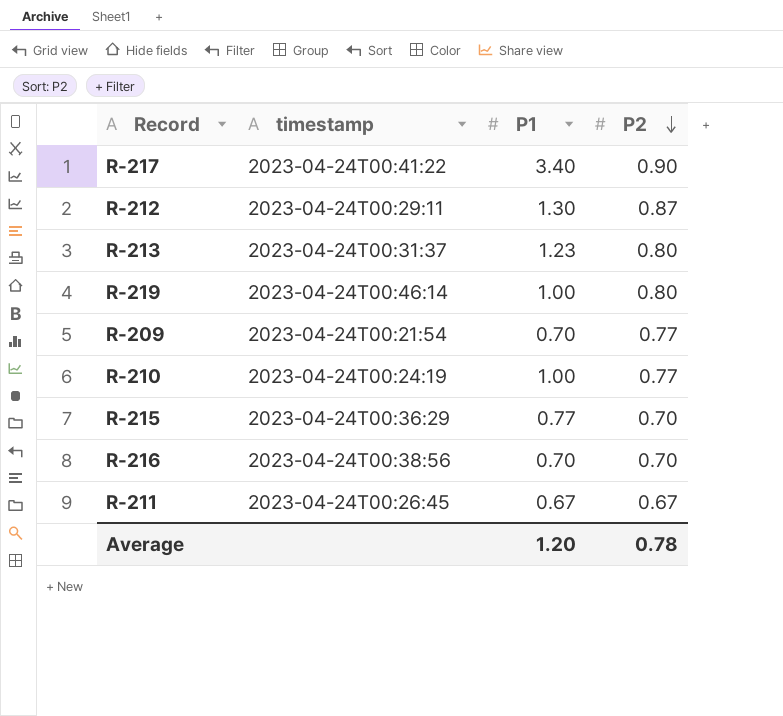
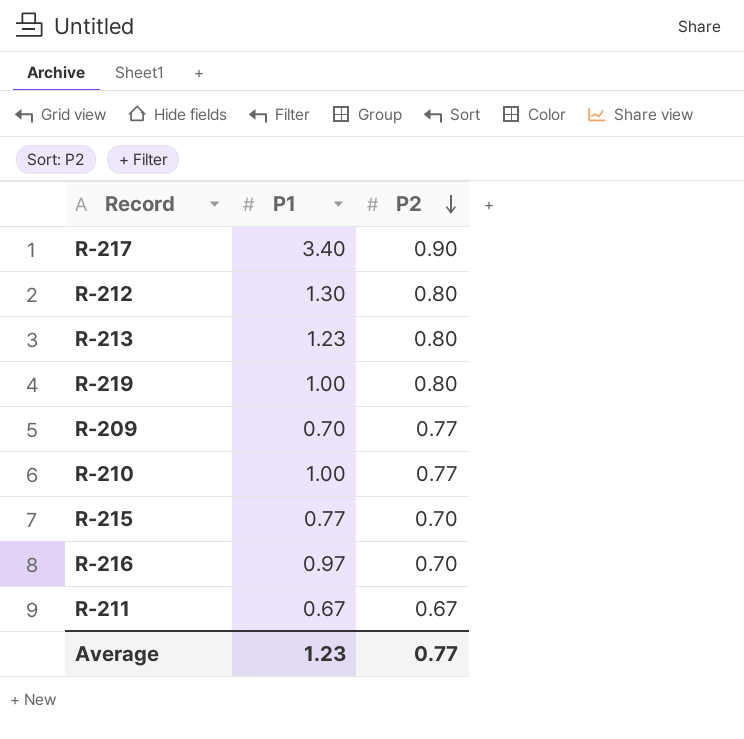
column timestamp | position: 2 -> none
R-212 | P2: 0.87 -> 0.80
R-216 | P1: 0.70 -> 0.97
Average | P1: 1.20 -> 1.23
Average | P2: 0.78 -> 0.77

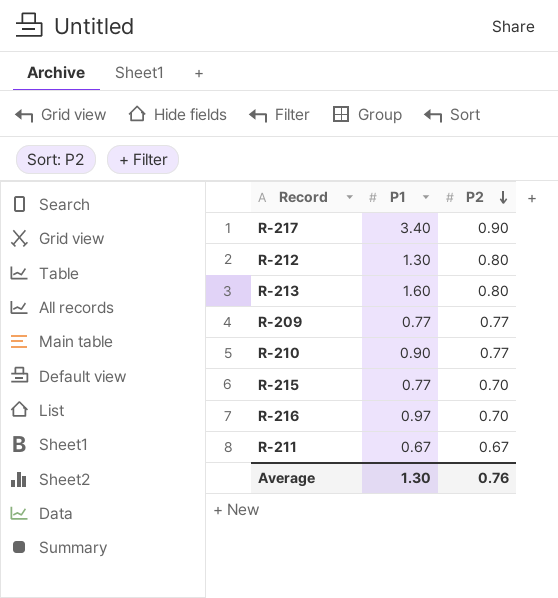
row R-219: 1.00 | 0.80 -> none
R-213 | P1: 1.23 -> 1.60
R-209 | P1: 0.70 -> 0.77
R-210 | P1: 1.00 -> 0.90
Average | P1: 1.23 -> 1.30
Average | P2: 0.77 -> 0.76

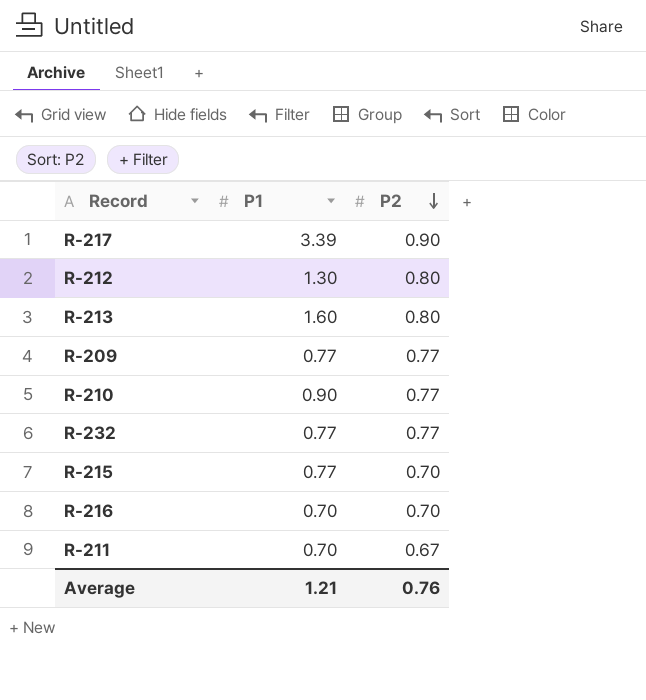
R-217 | P1: 3.40 -> 3.39
row R-232: none -> 0.77 | 0.77
R-216 | P1: 0.97 -> 0.70
R-211 | P1: 0.67 -> 0.70
Average | P1: 1.30 -> 1.21

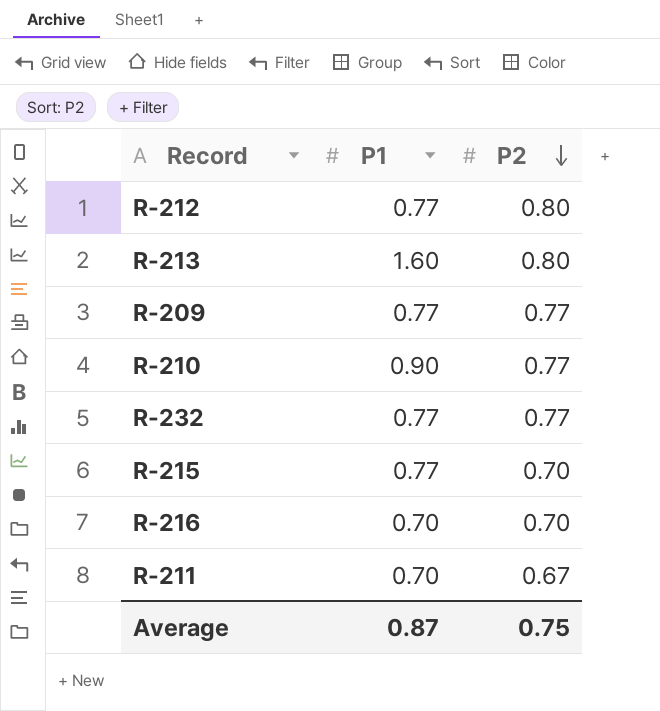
row R-217: 3.39 | 0.90 -> none
R-212 | P1: 1.30 -> 0.77
Average | P1: 1.21 -> 0.87
Average | P2: 0.76 -> 0.75

